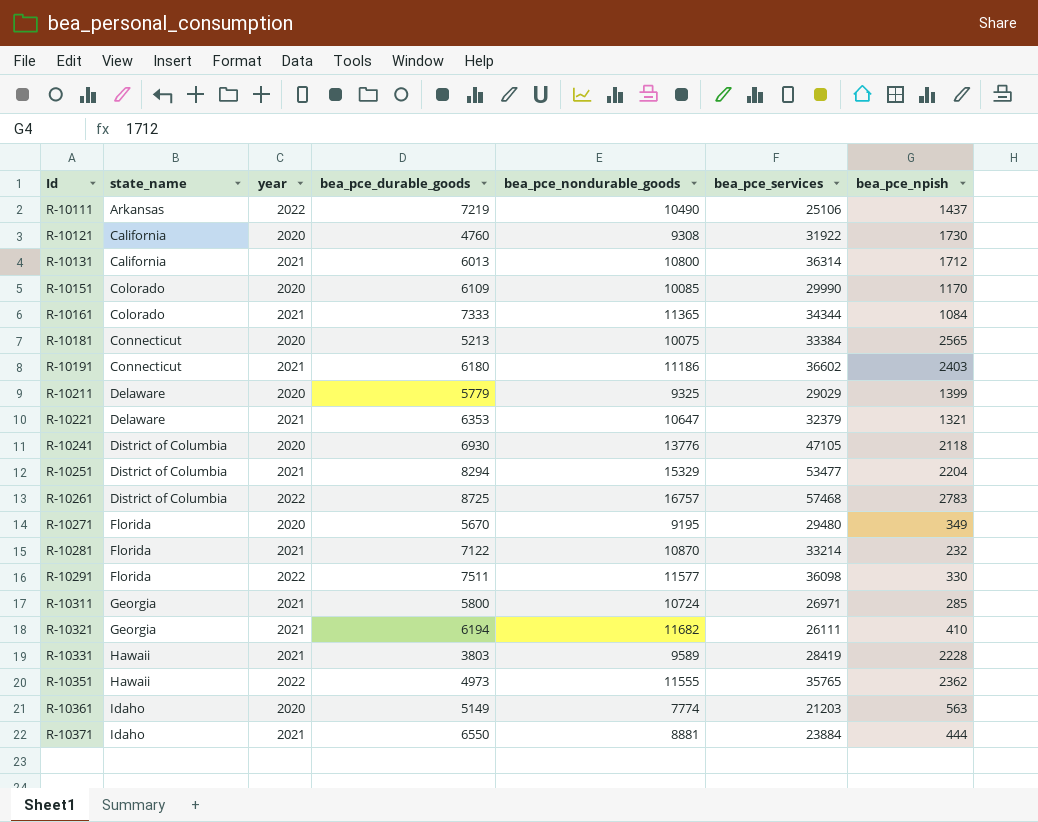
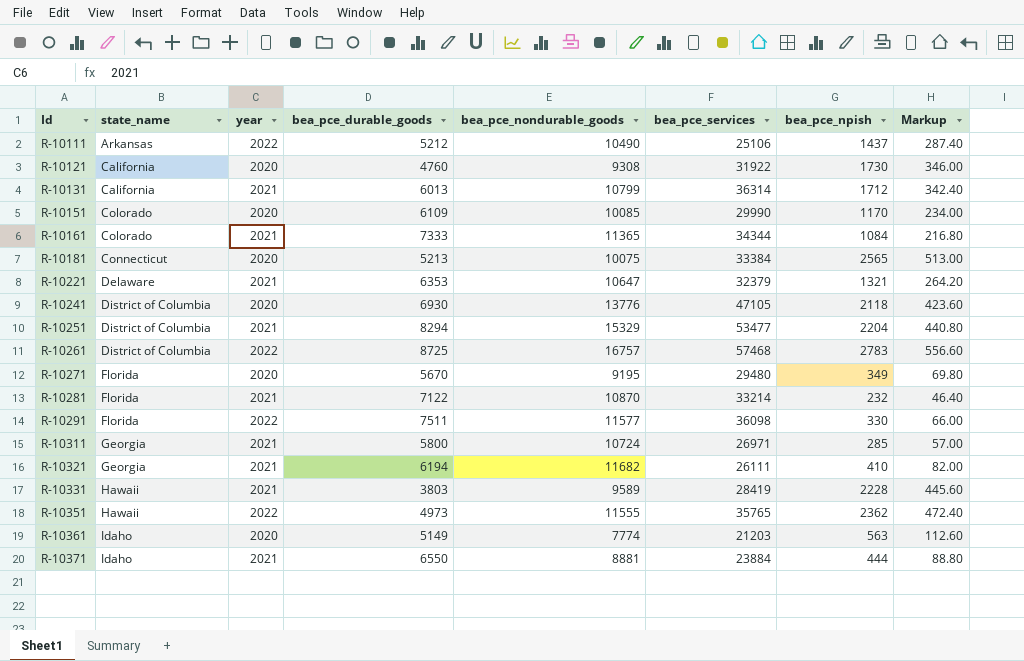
column Markup | formula: none -> [bea_pce_npish] * 0.2
row R-10191: Connecticut | 2021 | 6180 | 11186 | 36602 | 2403 -> none
row R-10211: Delaware | 2020 | 5779 | 9325 | 29029 | 1399 -> none
R-10111 | bea_pce_durable_goods: 7219 -> 5212
R-10131 | bea_pce_nondurable_goods: 10800 -> 10799

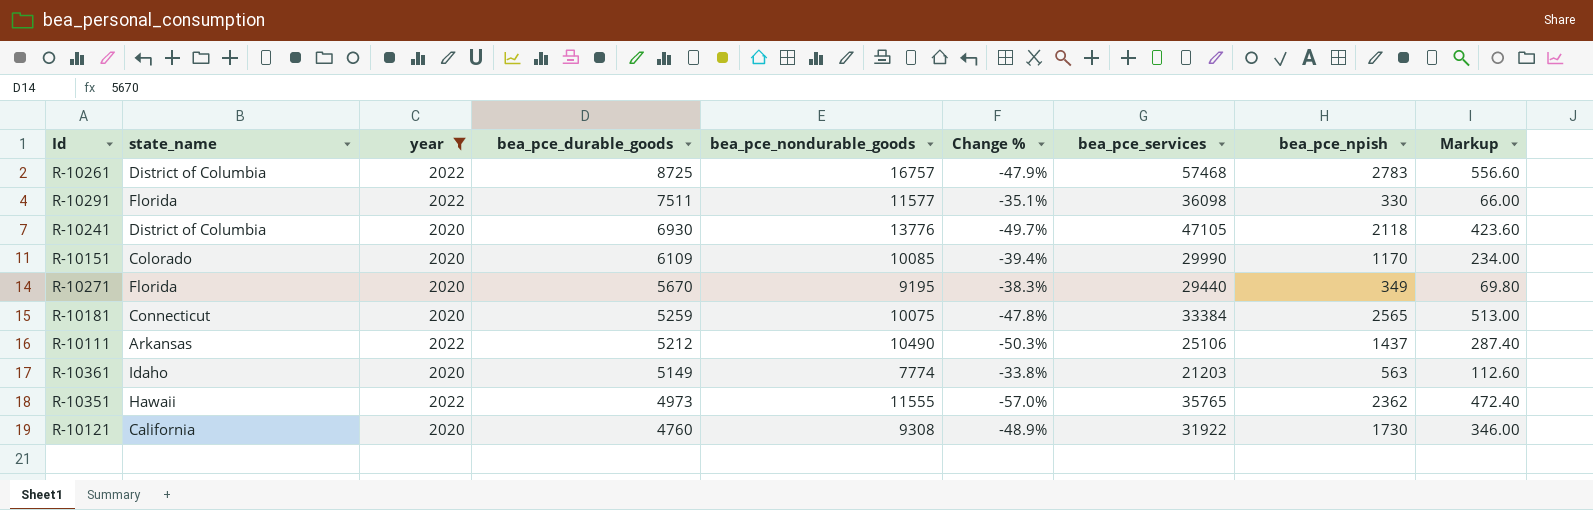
filter: none -> year != 2021
row order: Id ascending -> bea_pce_durable_goods descending
column Change % | formula: none -> ([bea_pce_durable_goods] - [bea_pce_nondurable_goods]) / [bea_pce_nondurable_goods]
R-10271 | bea_pce_services: 29480 -> 29440
R-10181 | bea_pce_durable_goods: 5213 -> 5259

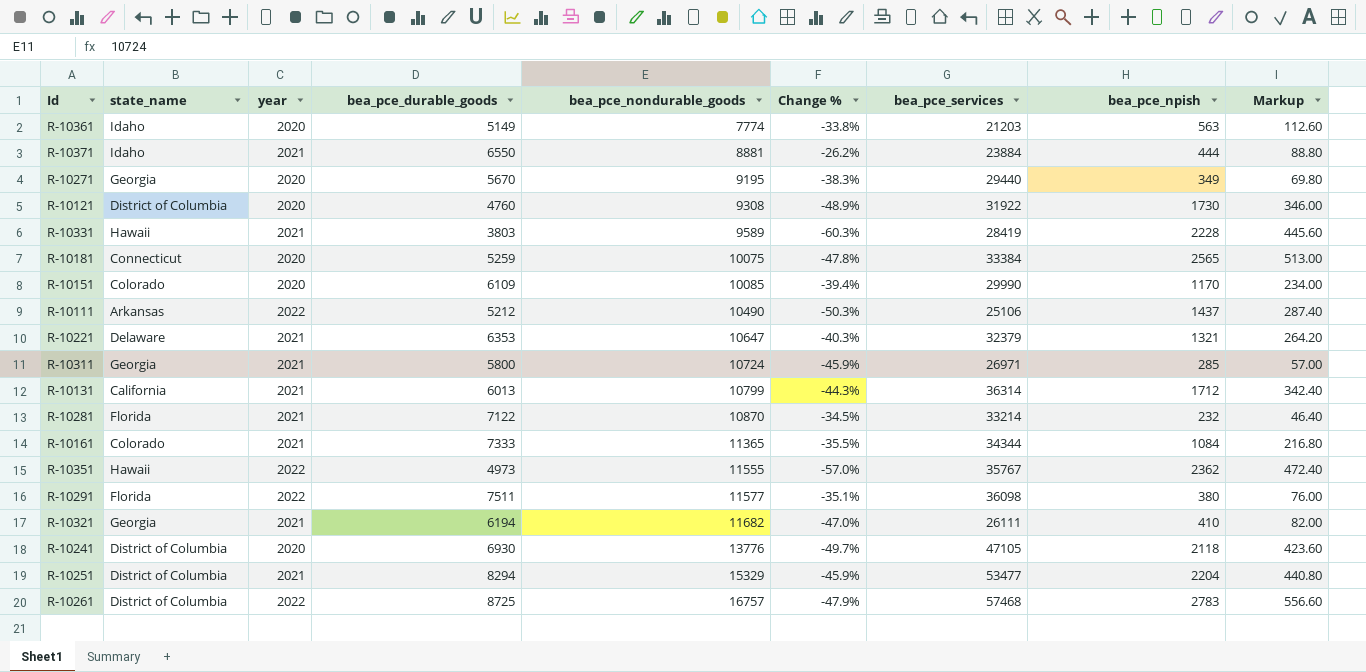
filter: year != 2021 -> none
row order: bea_pce_durable_goods descending -> bea_pce_nondurable_goods ascending
R-10271 | state_name: Florida -> Georgia
R-10121 | state_name: California -> District of Columbia
R-10351 | bea_pce_services: 35765 -> 35767
R-10291 | bea_pce_npish: 330 -> 380
R-10291 | Markup: 66.00 -> 76.00

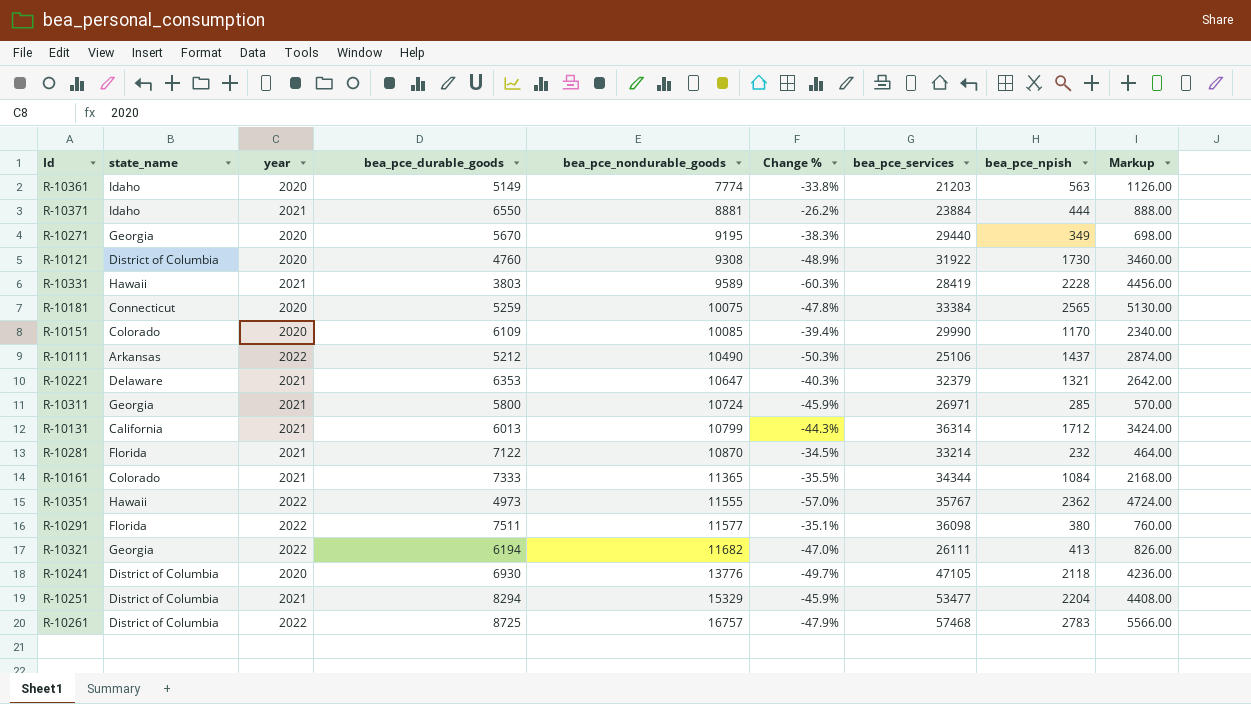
column Markup | formula: [bea_pce_npish] * 0.2 -> [bea_pce_npish] * 2
R-10321 | year: 2021 -> 2022
R-10321 | bea_pce_npish: 410 -> 413

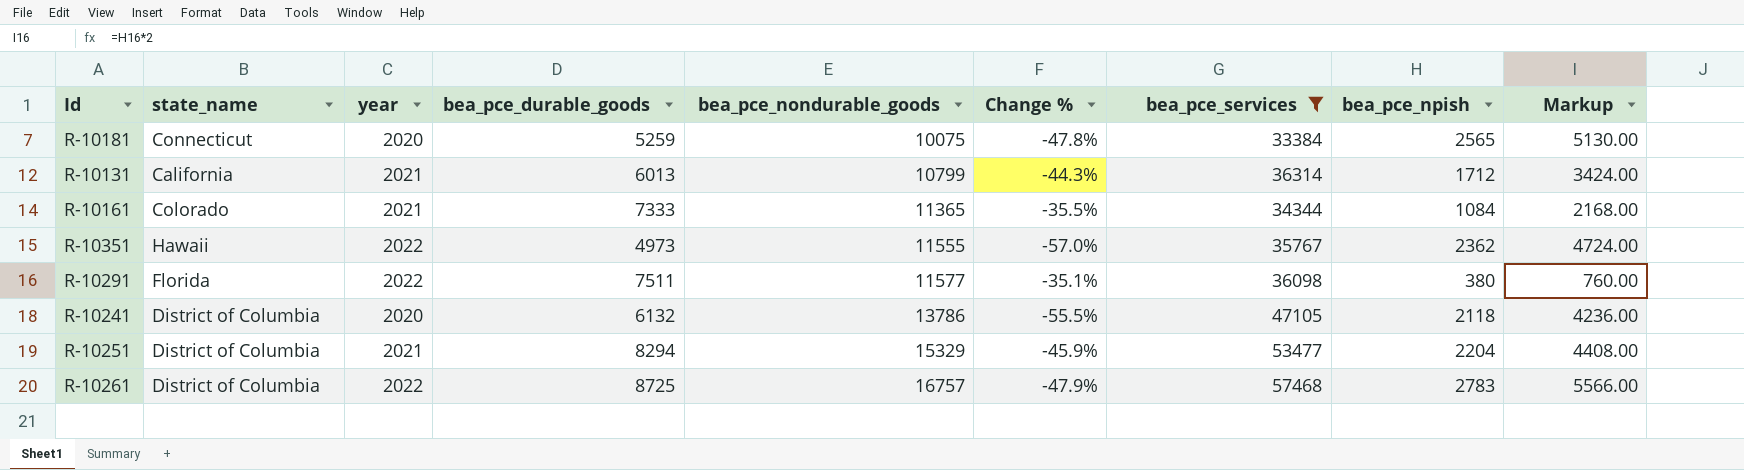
filter: none -> bea_pce_services >= 33384
R-10241 | bea_pce_durable_goods: 6930 -> 6132
R-10241 | bea_pce_nondurable_goods: 13776 -> 13786
R-10241 | Change %: -49.7% -> -55.5%

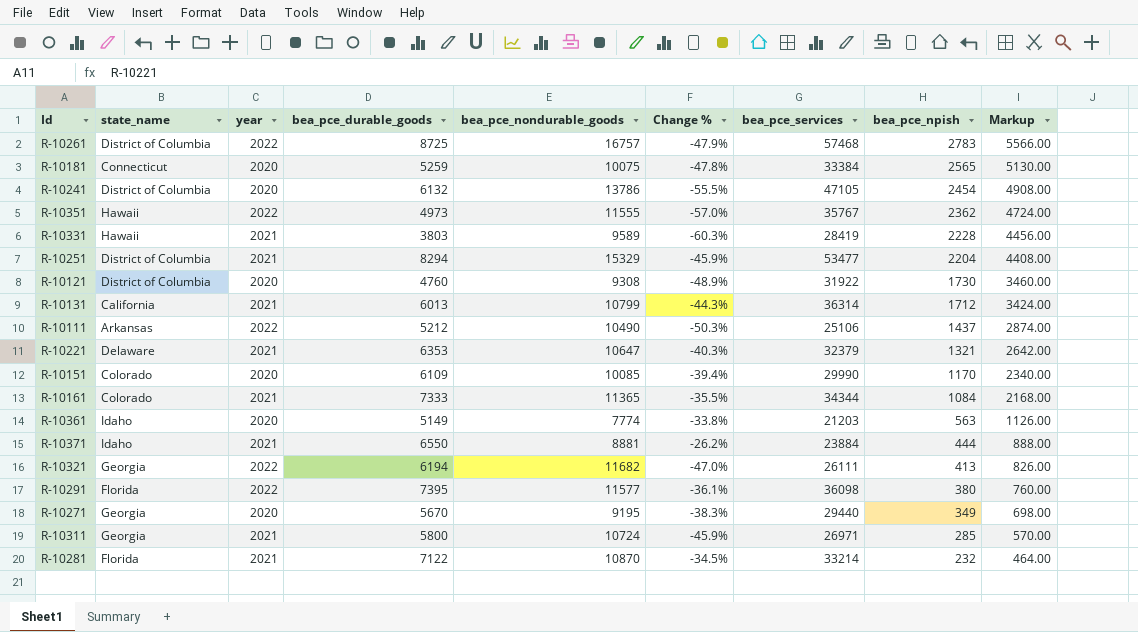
filter: bea_pce_services >= 33384 -> none
row order: bea_pce_nondurable_goods ascending -> bea_pce_npish descending
R-10241 | bea_pce_npish: 2118 -> 2454
R-10241 | Markup: 4236.00 -> 4908.00
R-10291 | bea_pce_durable_goods: 7511 -> 7395
R-10291 | Change %: -35.1% -> -36.1%

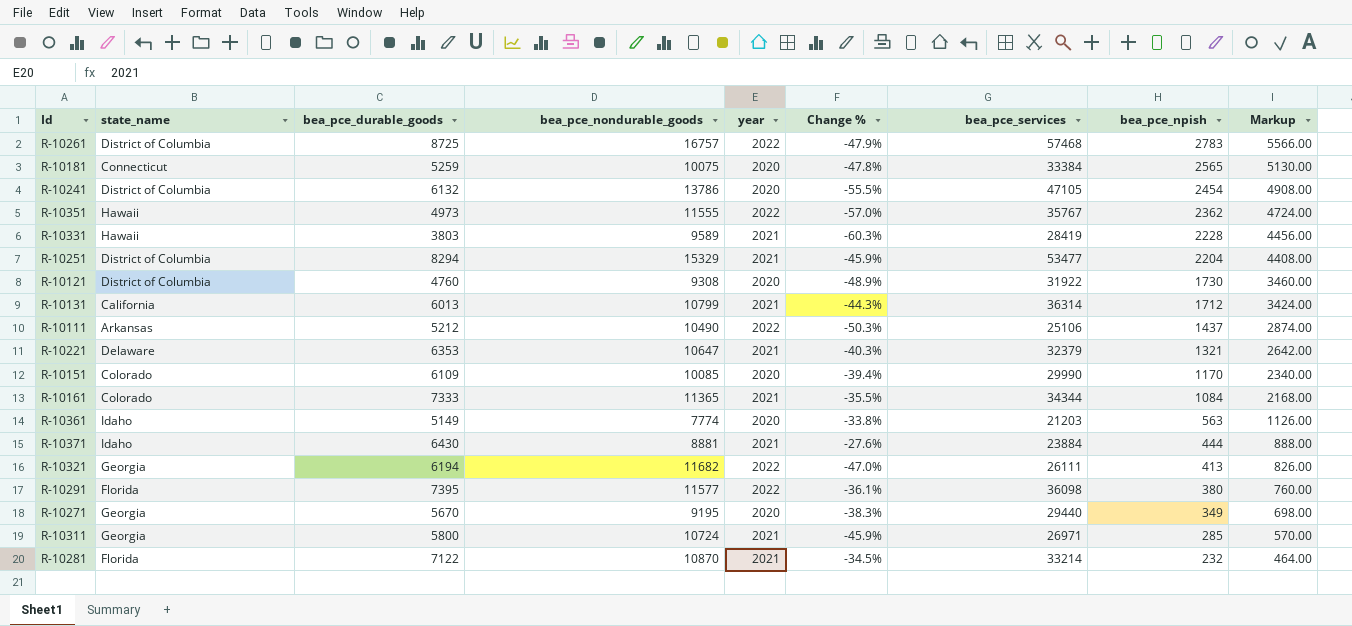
column year | position: 3 -> 5
R-10371 | bea_pce_durable_goods: 6550 -> 6430
R-10371 | Change %: -26.2% -> -27.6%

